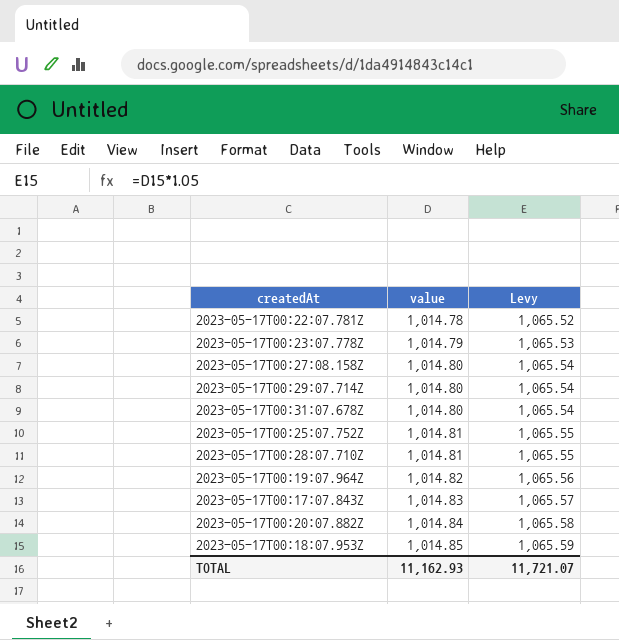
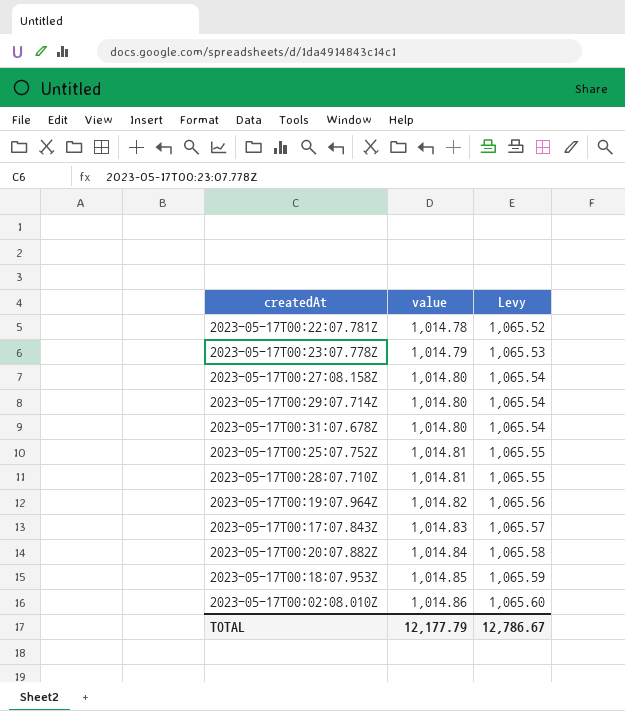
row 2023-05-17T00:02:08.010Z: none -> 1,014.86 | 1,065.60
TOTAL | value: 11,162.93 -> 12,177.79
TOTAL | Levy: 11,721.07 -> 12,786.67

